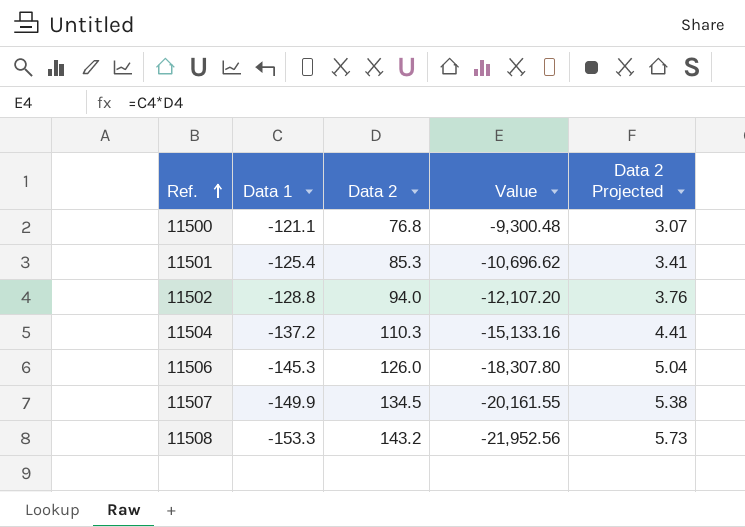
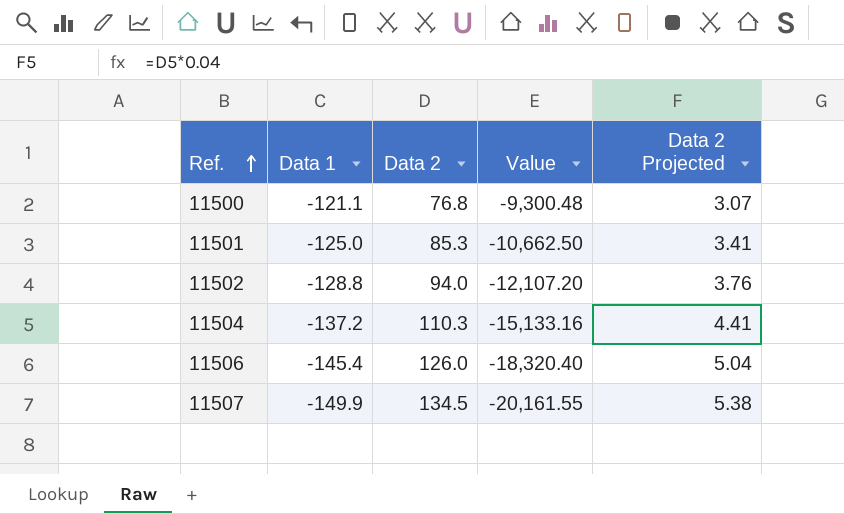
row 11508: -153.3 | 143.2 | -21,952.56 | 5.73 -> none
11501 | Data 1: -125.4 -> -125.0
11501 | Value: -10,696.62 -> -10,662.50
11506 | Data 1: -145.3 -> -145.4
11506 | Value: -18,307.80 -> -18,320.40

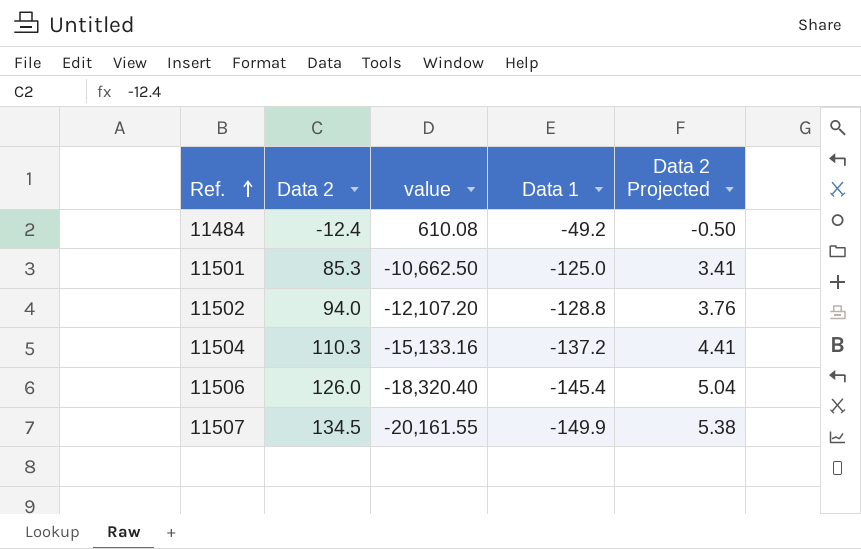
column name: Value -> value
column Data 1 | position: 2 -> 4
row 11500: -121.1 | 76.8 | -9,300.48 | 3.07 -> none
row 11484: none -> -12.4 | 610.08 | -49.2 | -0.50

